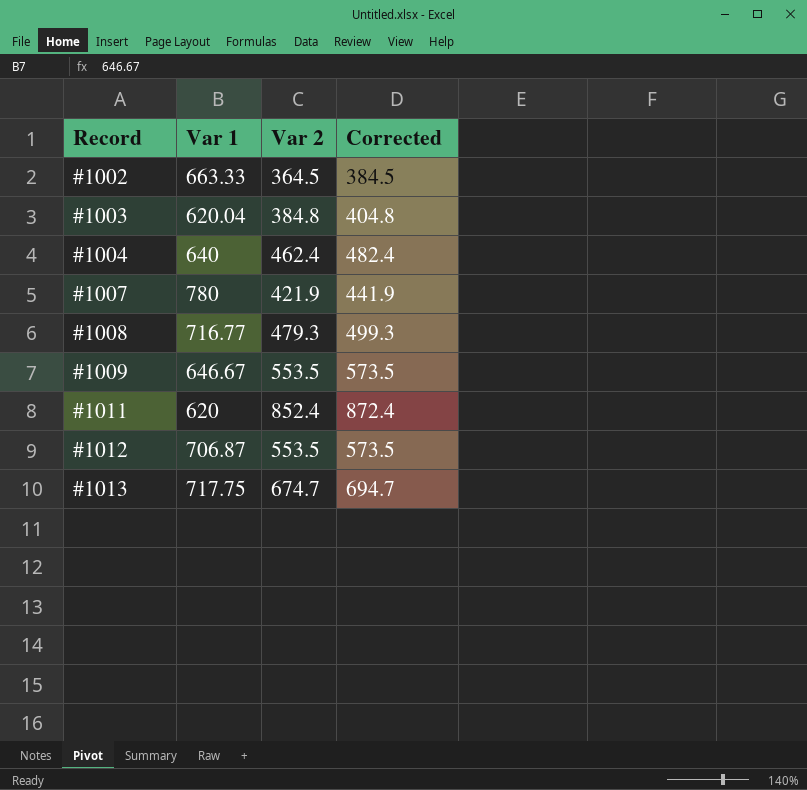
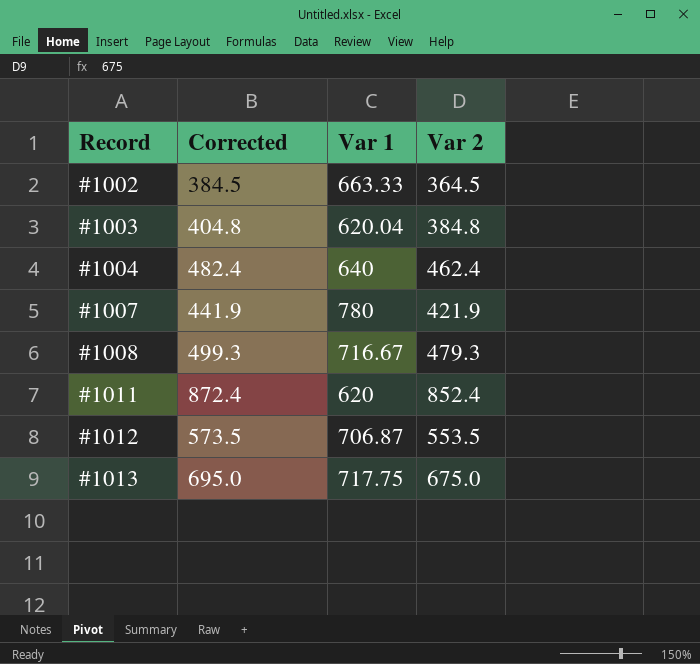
column Corrected | position: 4 -> 2
row #1009: 646.67 | 553.5 | 573.5 -> none
#1008 | Var 1: 716.77 -> 716.67
#1013 | Corrected: 694.7 -> 695.0
#1013 | Var 2: 674.7 -> 675.0

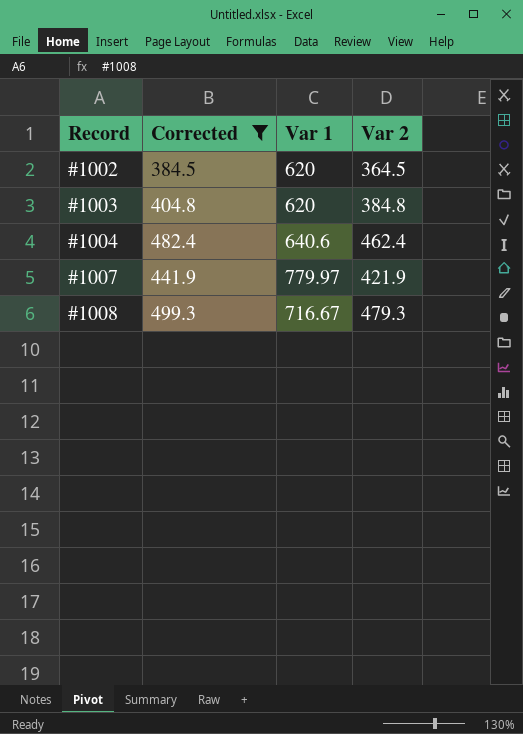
filter: none -> Corrected <= 499.3
#1002 | Var 1: 663.33 -> 620
#1003 | Var 1: 620.04 -> 620
#1004 | Var 1: 640 -> 640.6
#1007 | Var 1: 780 -> 779.97

